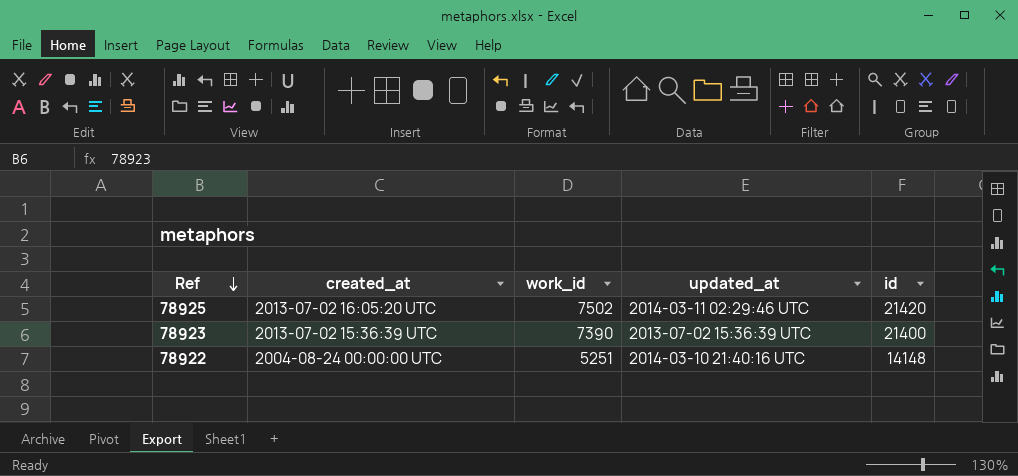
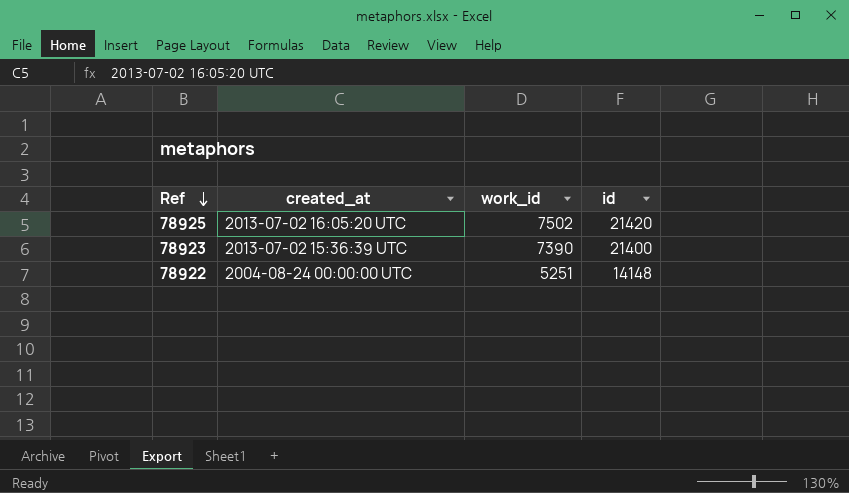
column updated_at | position: 4 -> none

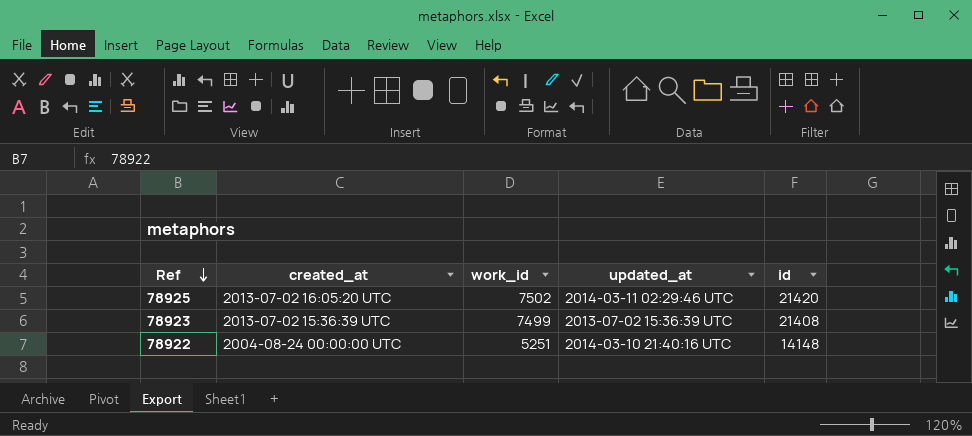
column updated_at | position: none -> 4
78923 | work_id: 7390 -> 7499
78923 | id: 21400 -> 21408

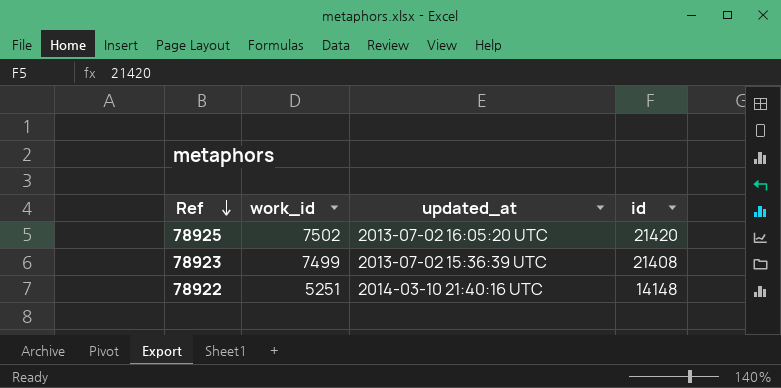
column created_at | position: 2 -> none
78925 | updated_at: 2014-03-11 02:29:46 UTC -> 2013-07-02 16:05:20 UTC

